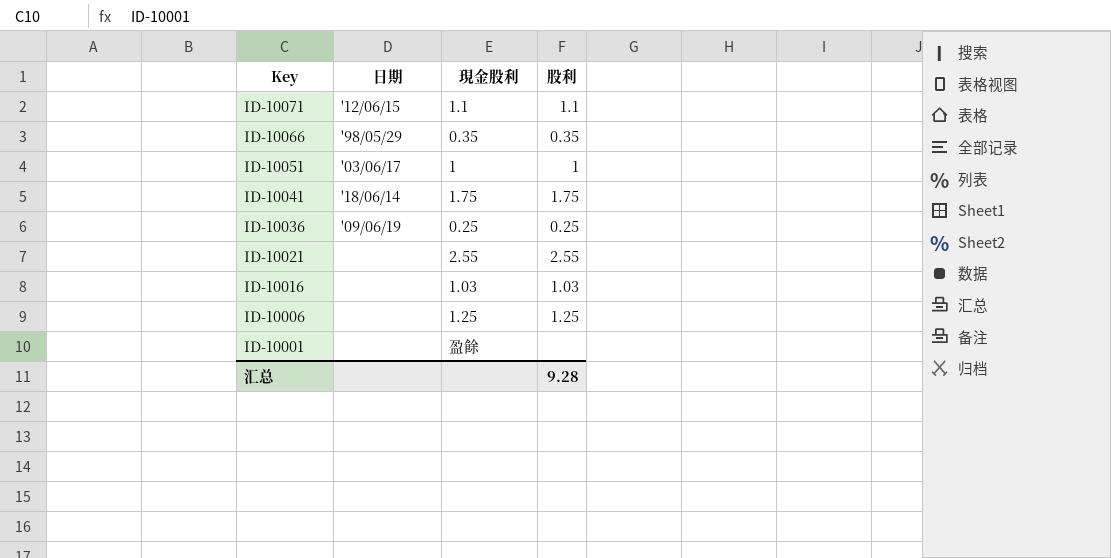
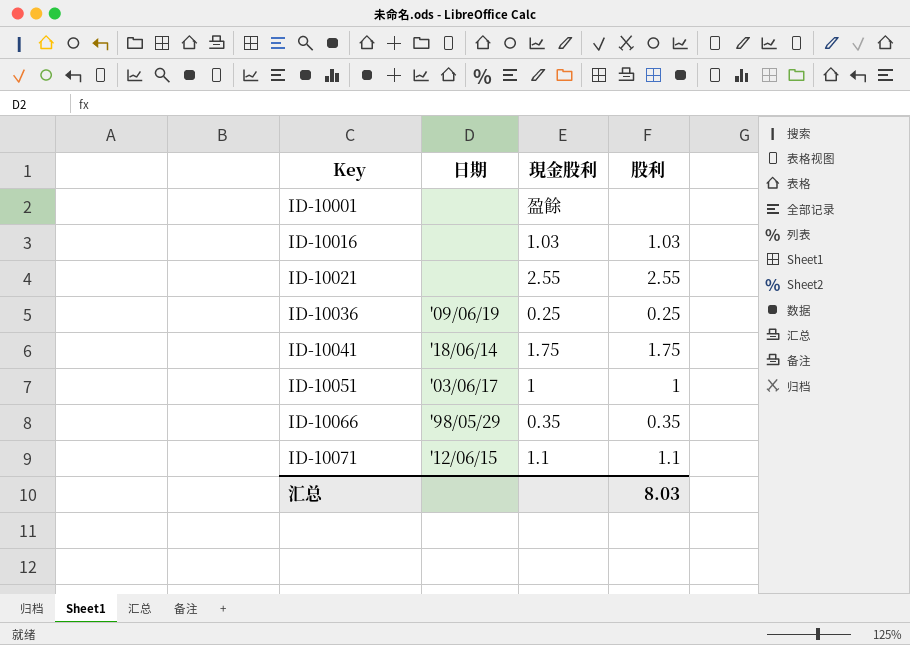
row order: Key descending -> Key ascending
row ID-10006: none | 1.25 | 1.25 -> none
汇总 | 股利: 9.28 -> 8.03

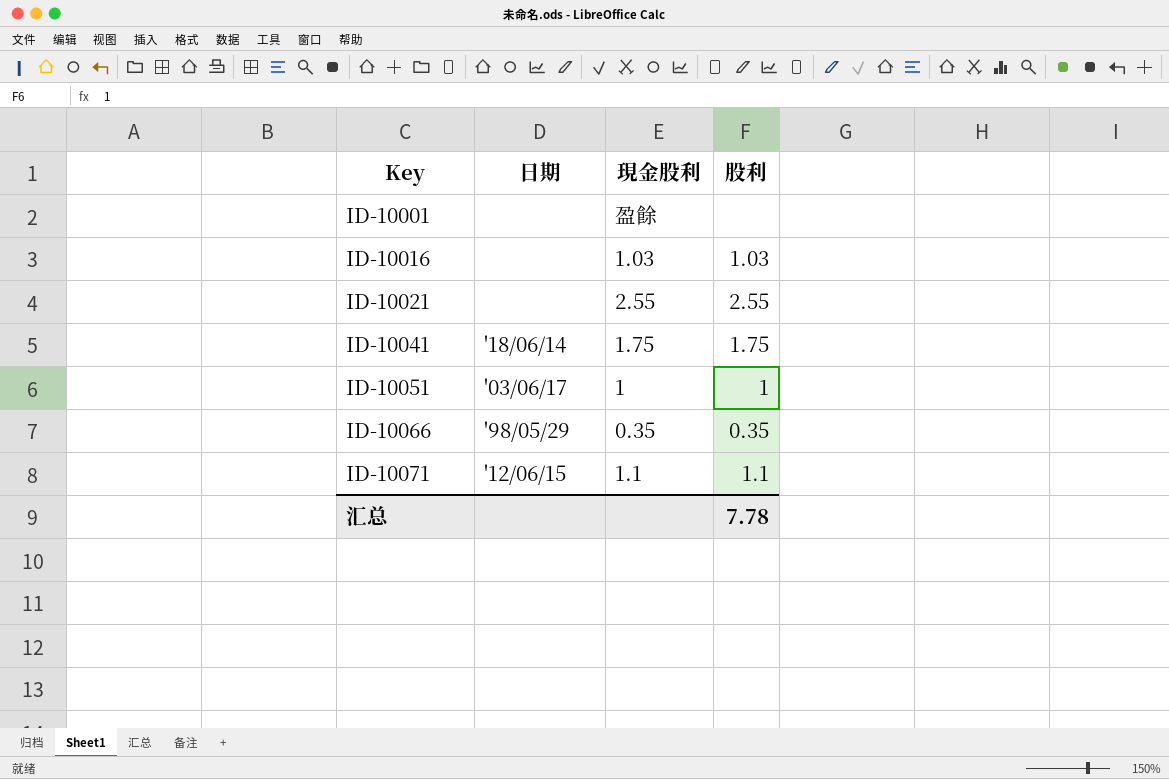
row ID-10036: '09/06/19 | 0.25 | 0.25 -> none
汇总 | 股利: 8.03 -> 7.78

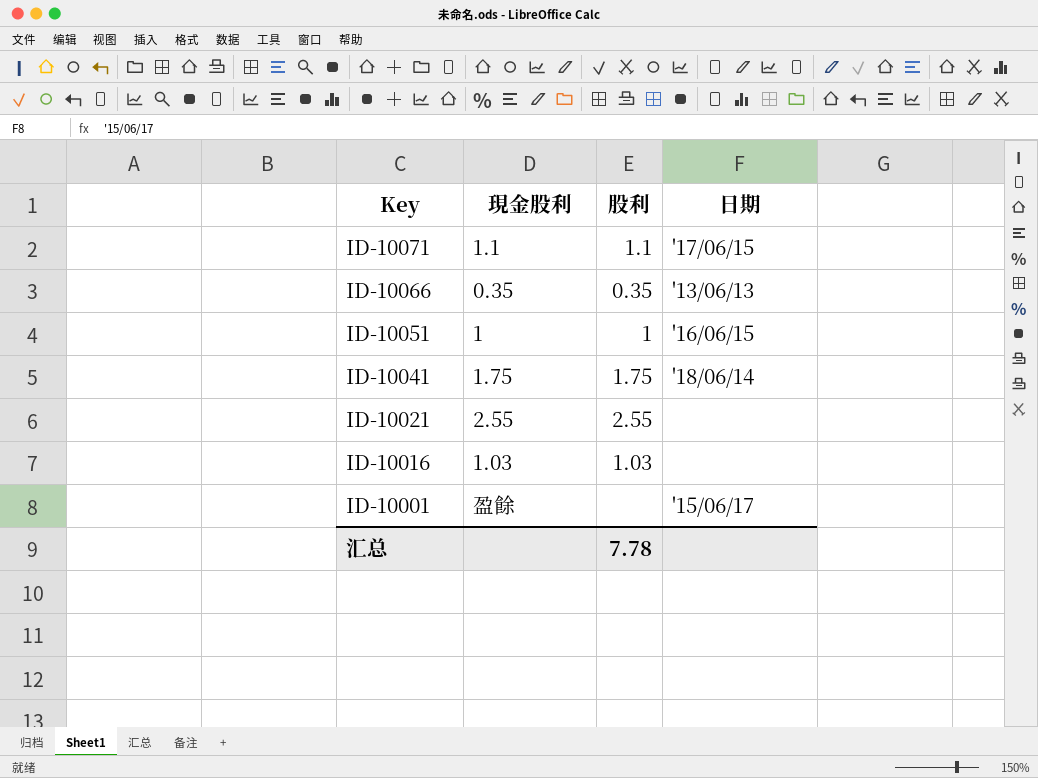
row order: Key ascending -> Key descending
column 日期 | position: 2 -> 4
ID-10071 | 日期: '12/06/15 -> '17/06/15
ID-10066 | 日期: '98/05/29 -> '13/06/13
ID-10051 | 日期: '03/06/17 -> '16/06/15
ID-10001 | 日期: none -> '15/06/17

